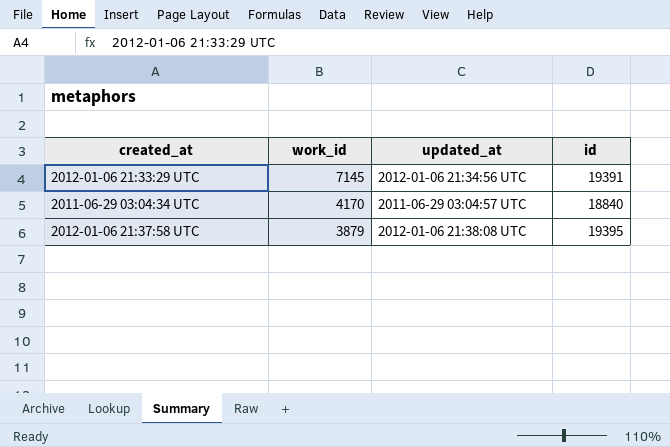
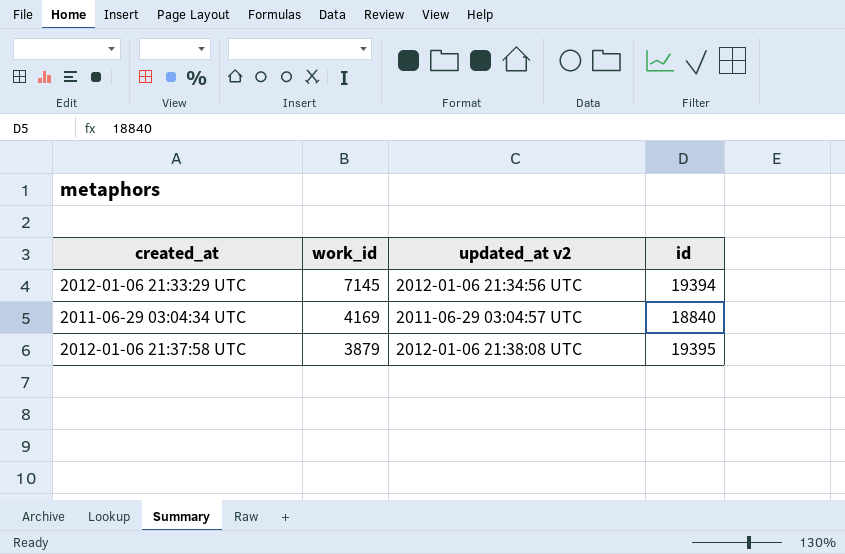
column name: updated_at -> updated_at v2
2012-01-06 21:33:29 UTC | id: 19391 -> 19394
2011-06-29 03:04:34 UTC | work_id: 4170 -> 4169

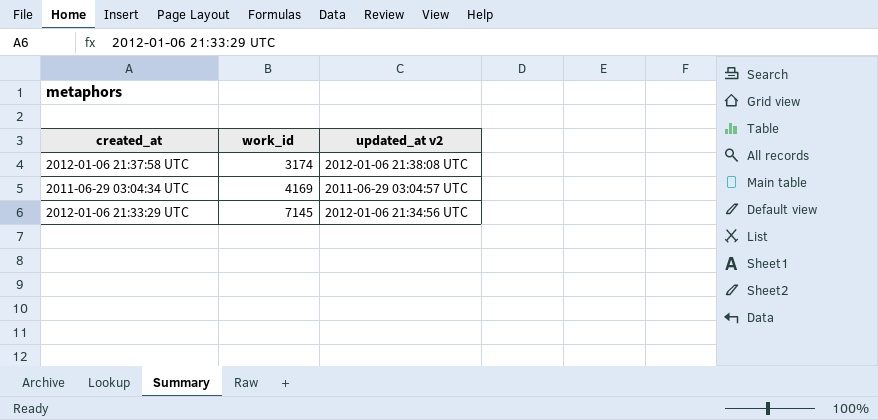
row order: work_id descending -> work_id ascending
column id | position: 4 -> none
2012-01-06 21:37:58 UTC | work_id: 3879 -> 3174

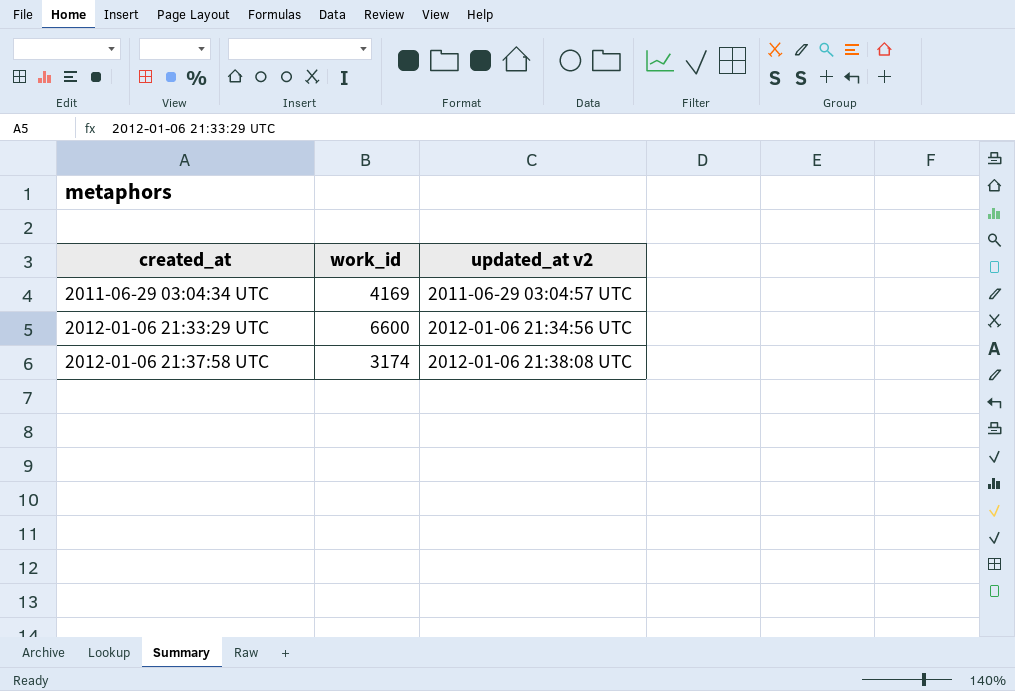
row order: work_id ascending -> created_at ascending
2012-01-06 21:33:29 UTC | work_id: 7145 -> 6600

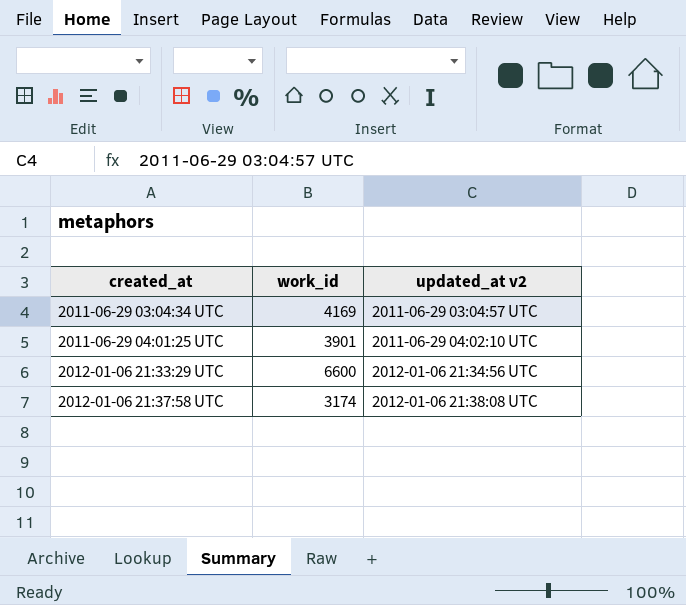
row 2011-06-29 04:01:25 UTC: none -> 3901 | 2011-06-29 04:02:10 UTC

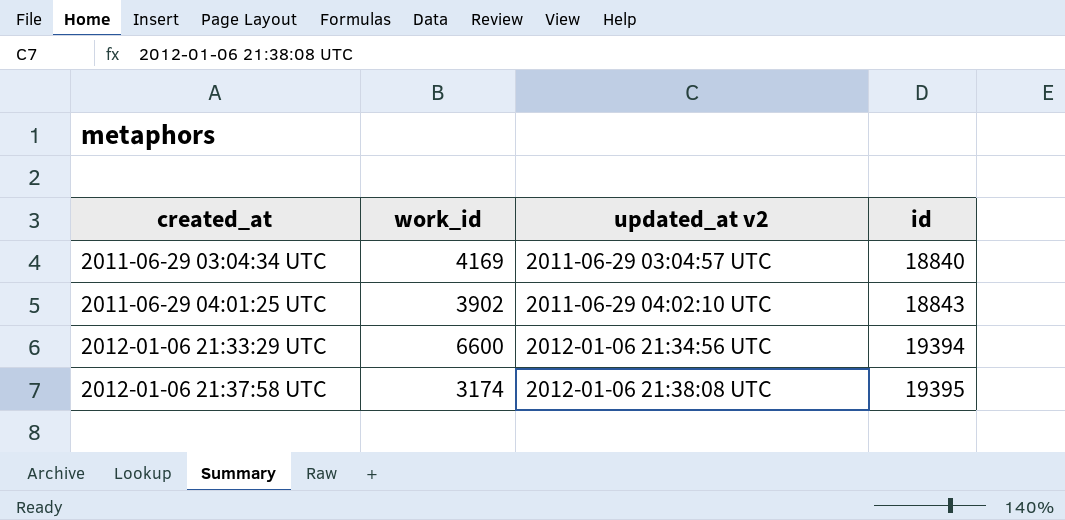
column id | position: none -> 4
2011-06-29 04:01:25 UTC | work_id: 3901 -> 3902

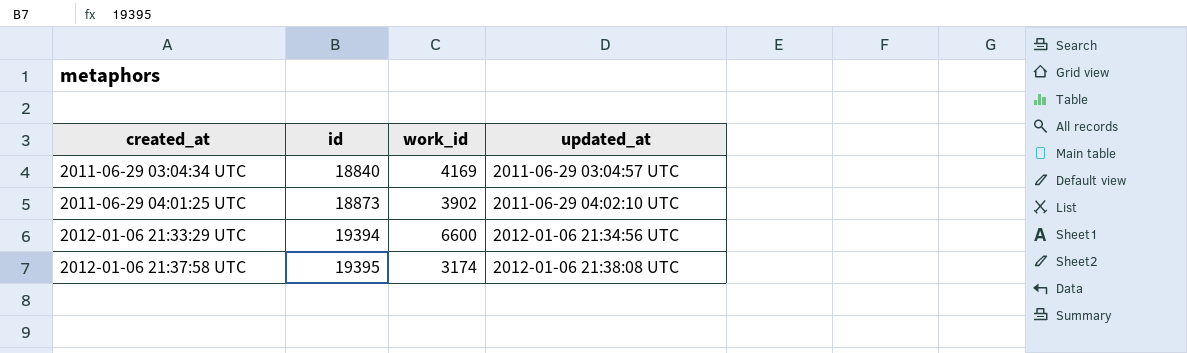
column id | position: 4 -> 2
column name: updated_at v2 -> updated_at
2011-06-29 04:01:25 UTC | id: 18843 -> 18873

